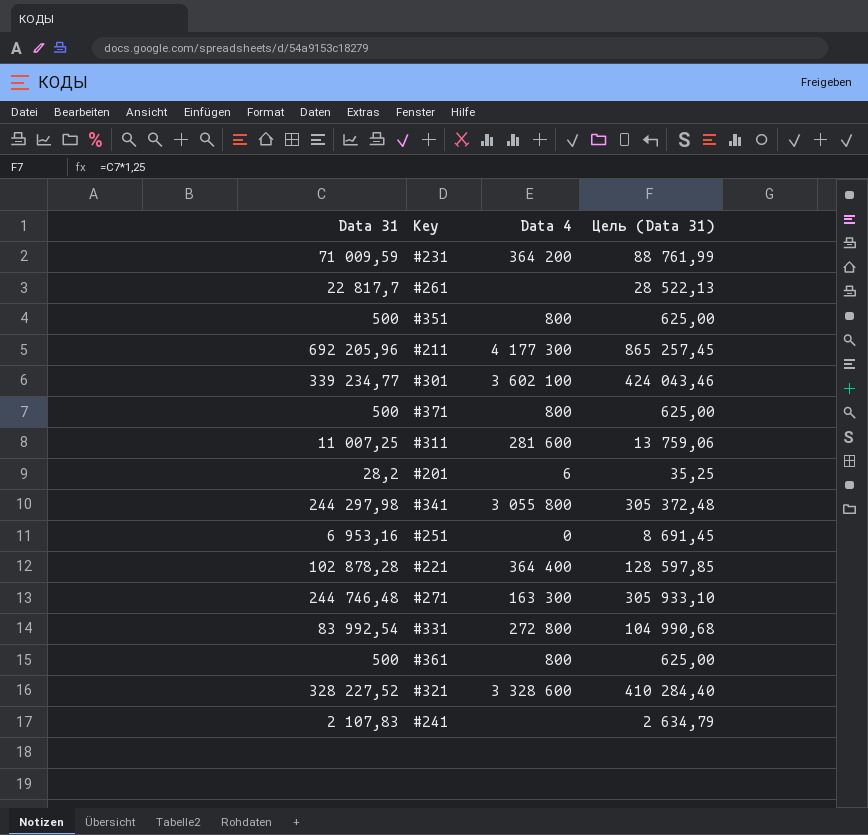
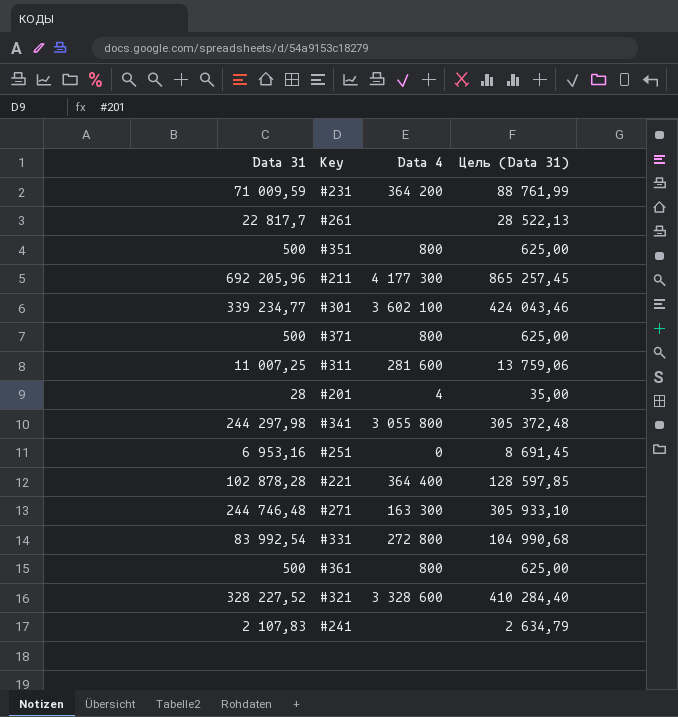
#201 | Data 31: 28,2 -> 28
#201 | Data 4: 6 -> 4
#201 | Цель (Data 31): 35,25 -> 35,00

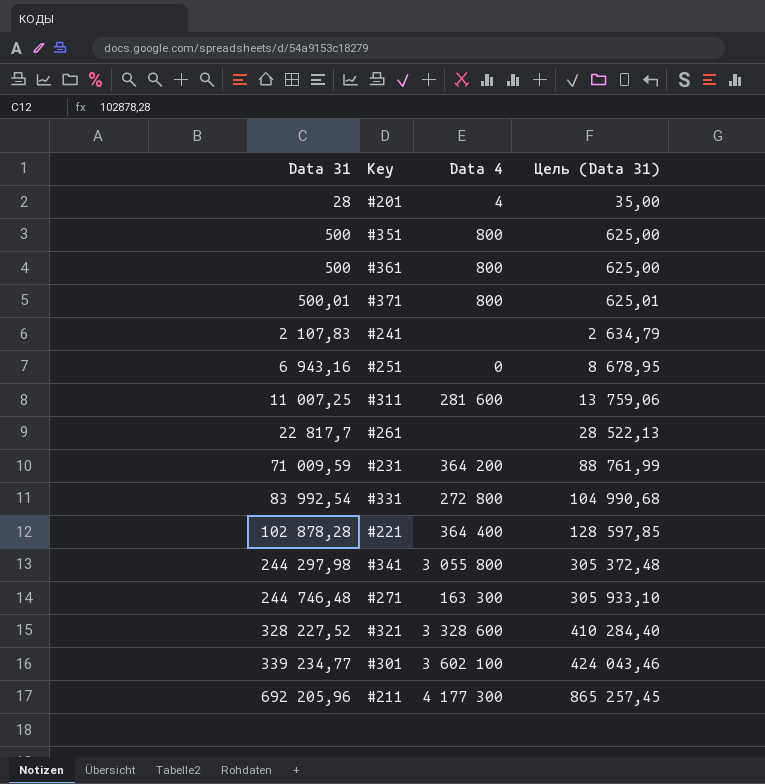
row order: none -> Data 31 ascending
#371 | Data 31: 500 -> 500,01
#371 | Цель (Data 31): 625,00 -> 625,01
#251 | Data 31: 6 953,16 -> 6 943,16
#251 | Цель (Data 31): 8 691,45 -> 8 678,95

